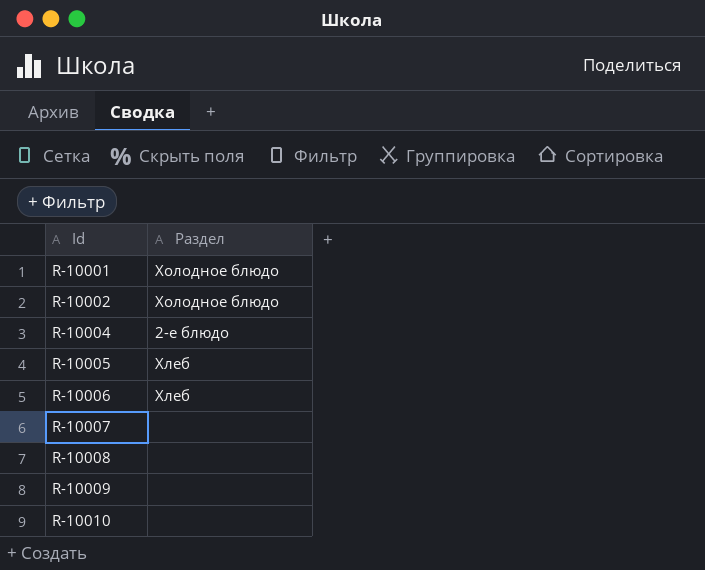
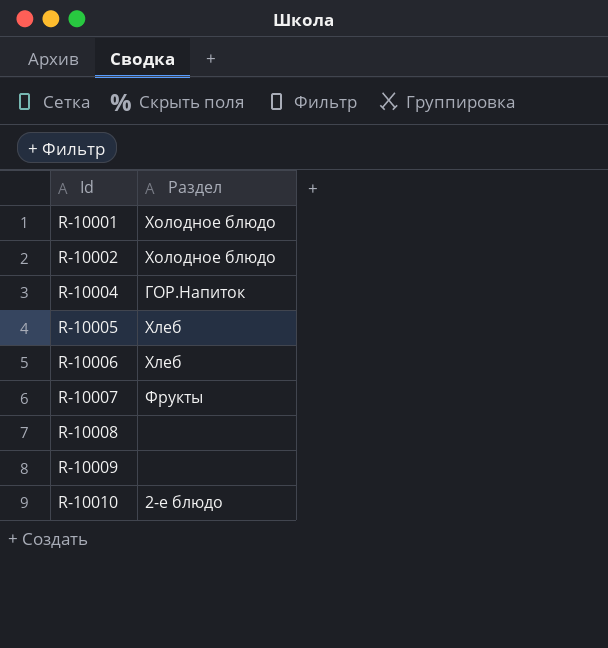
R-10004 | Раздел: 2-е блюдо -> ГОР.Напиток
R-10007 | Раздел: none -> Фрукты
R-10010 | Раздел: none -> 2-е блюдо

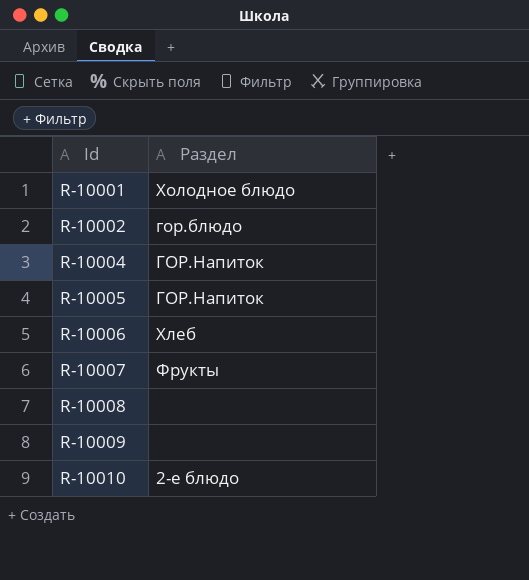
R-10002 | Раздел: Холодное блюдо -> гор.блюдо
R-10005 | Раздел: Хлеб -> ГОР.Напиток

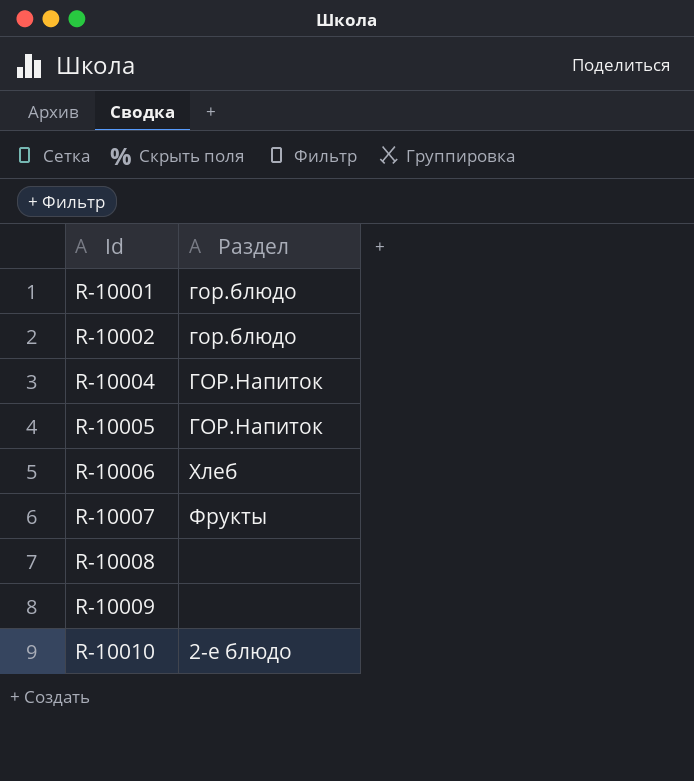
R-10001 | Раздел: Холодное блюдо -> гор.блюдо

